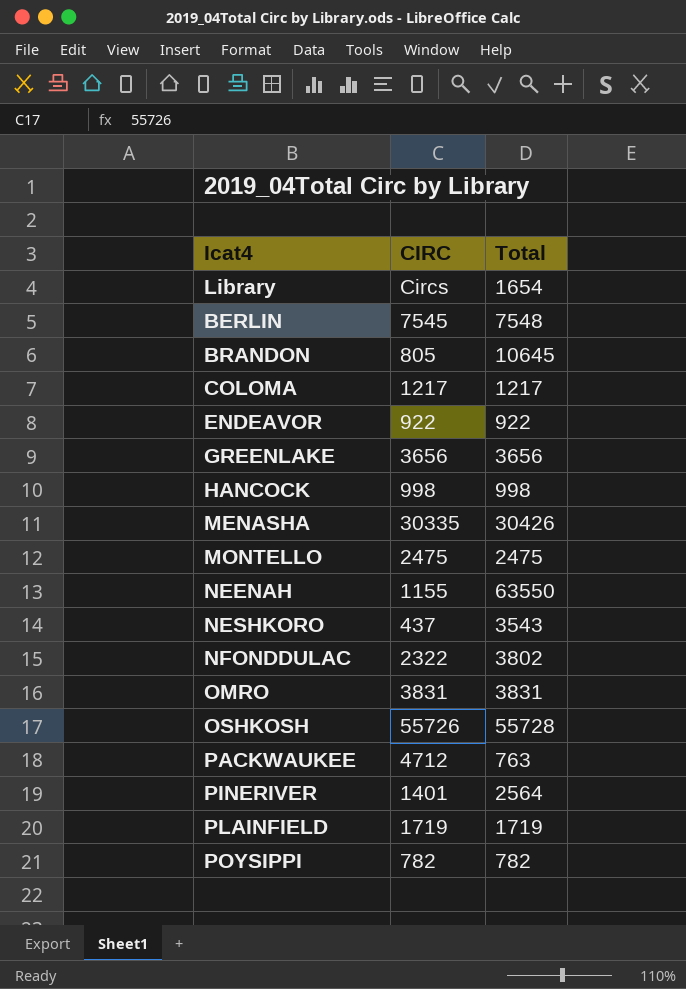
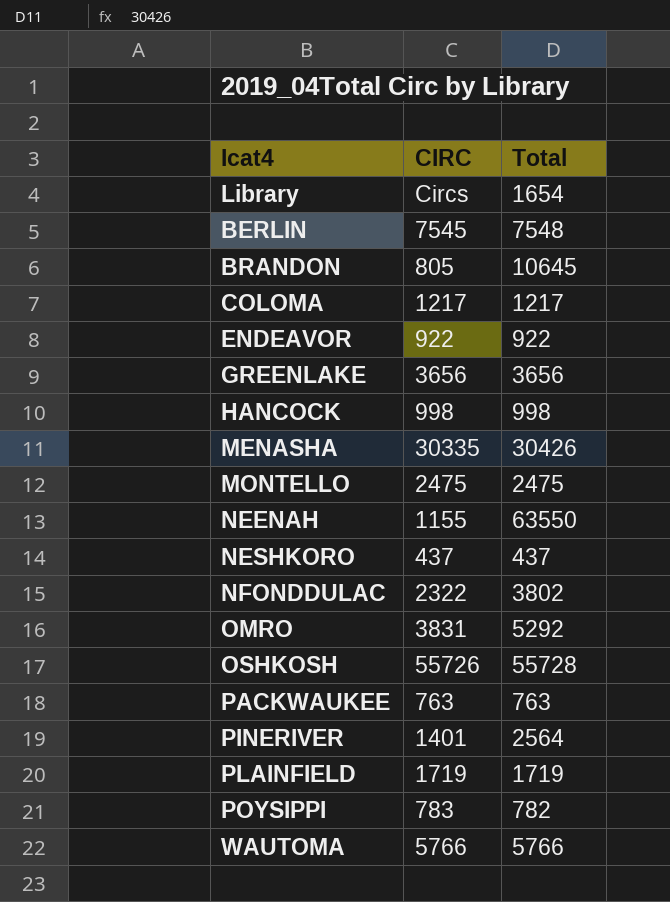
NESHKORO | Total: 3543 -> 437
OMRO | Total: 3831 -> 5292
PACKWAUKEE | CIRC: 4712 -> 763
POYSIPPI | CIRC: 782 -> 783
row WAUTOMA: none -> 5766 | 5766

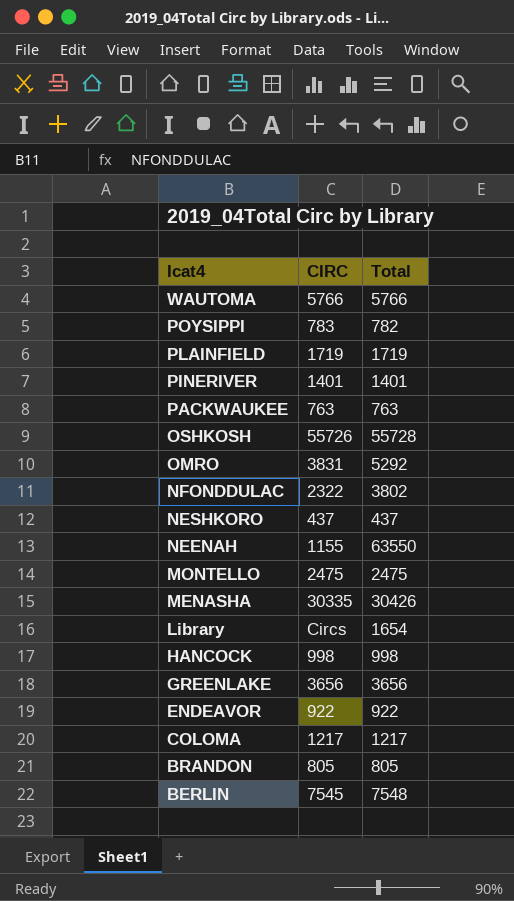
row order: none -> Icat4 descending
PINERIVER | Total: 2564 -> 1401
BRANDON | Total: 10645 -> 805

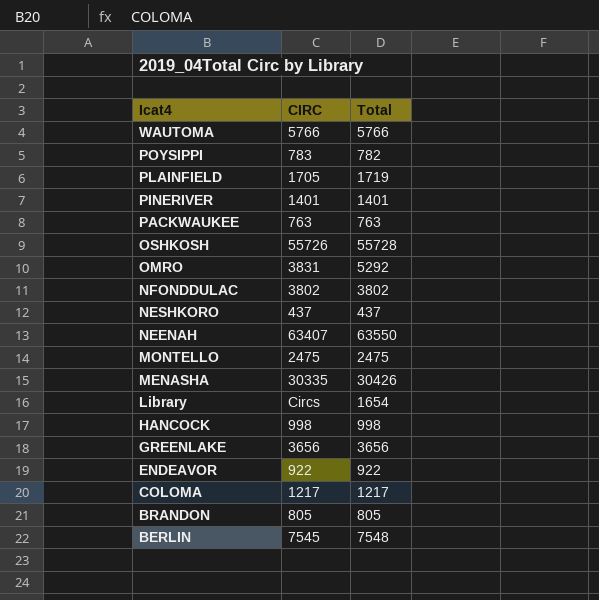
PLAINFIELD | CIRC: 1719 -> 1705
NFONDDULAC | CIRC: 2322 -> 3802
NEENAH | CIRC: 1155 -> 63407

